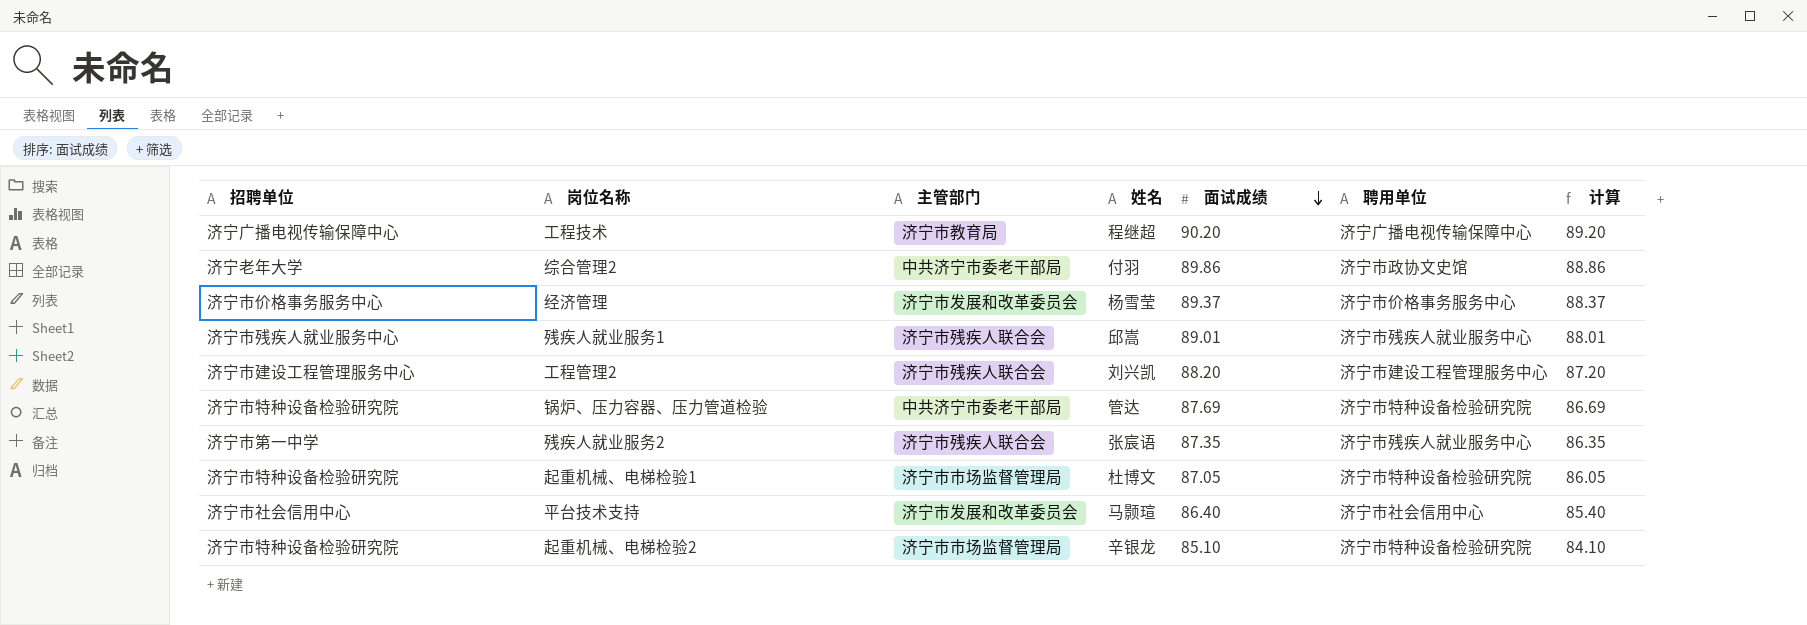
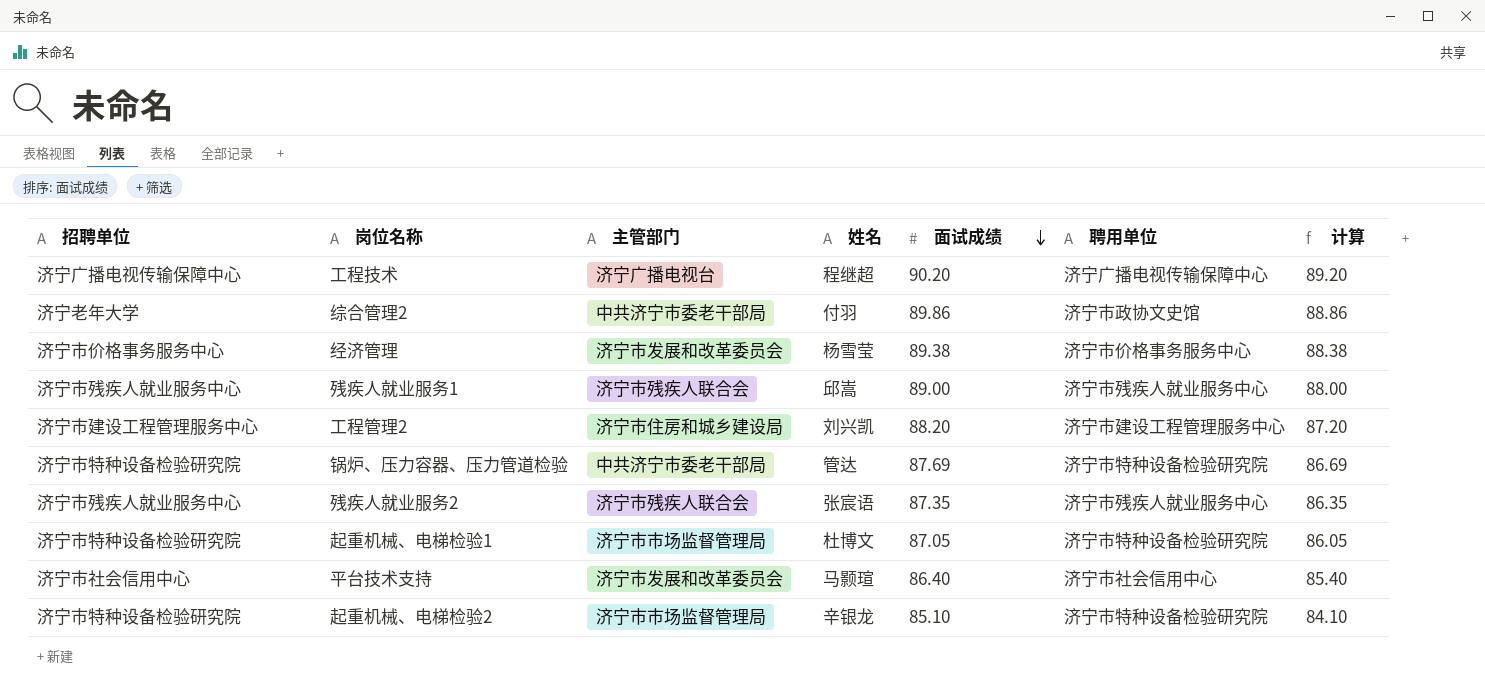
工程技术 | 主管部门: 济宁市教育局 -> 济宁广播电视台
经济管理 | 面试成绩: 89.37 -> 89.38
经济管理 | 计算: 88.37 -> 88.38
残疾人就业服务1 | 面试成绩: 89.01 -> 89.00
残疾人就业服务1 | 计算: 88.01 -> 88.00
工程管理2 | 主管部门: 济宁市残疾人联合会 -> 济宁市住房和城乡建设局
残疾人就业服务2 | 招聘单位: 济宁市第一中学 -> 济宁市残疾人就业服务中心

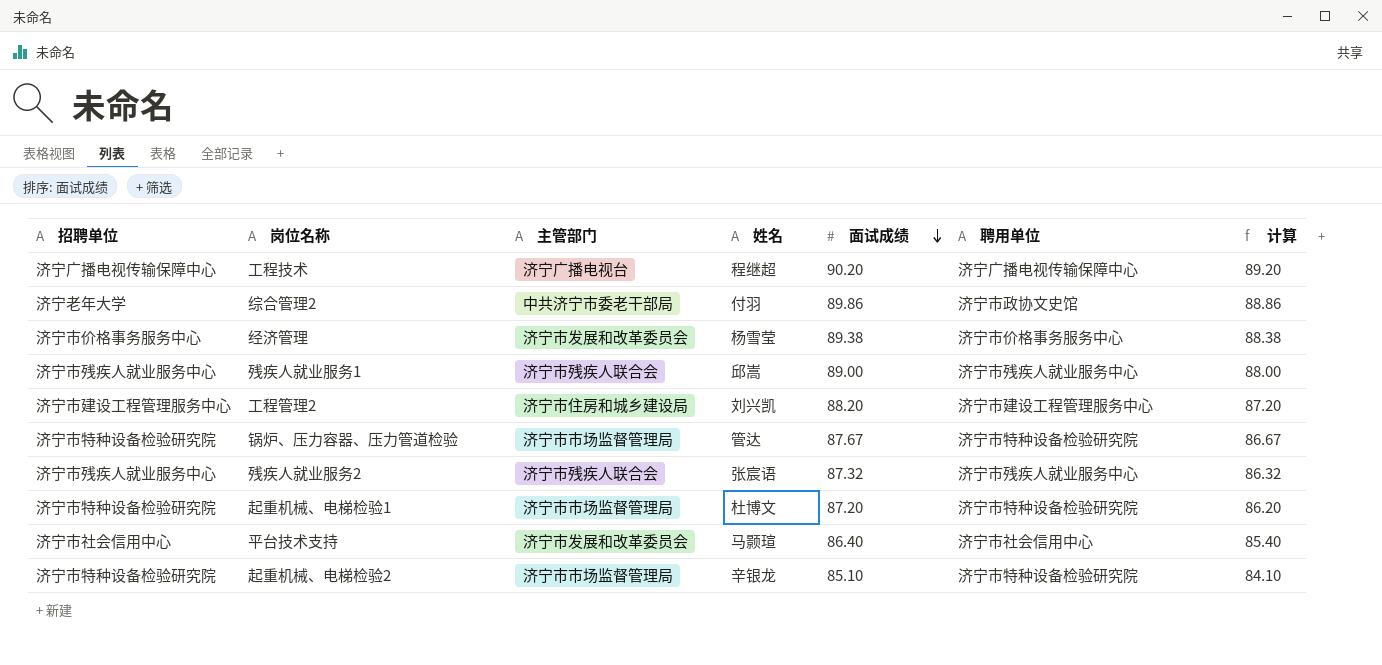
锅炉、压力容器、压力管道检验 | 主管部门: 中共济宁市委老干部局 -> 济宁市市场监督管理局
锅炉、压力容器、压力管道检验 | 面试成绩: 87.69 -> 87.67
锅炉、压力容器、压力管道检验 | 计算: 86.69 -> 86.67
残疾人就业服务2 | 面试成绩: 87.35 -> 87.32
残疾人就业服务2 | 计算: 86.35 -> 86.32
起重机械、电梯检验1 | 面试成绩: 87.05 -> 87.20
起重机械、电梯检验1 | 计算: 86.05 -> 86.20

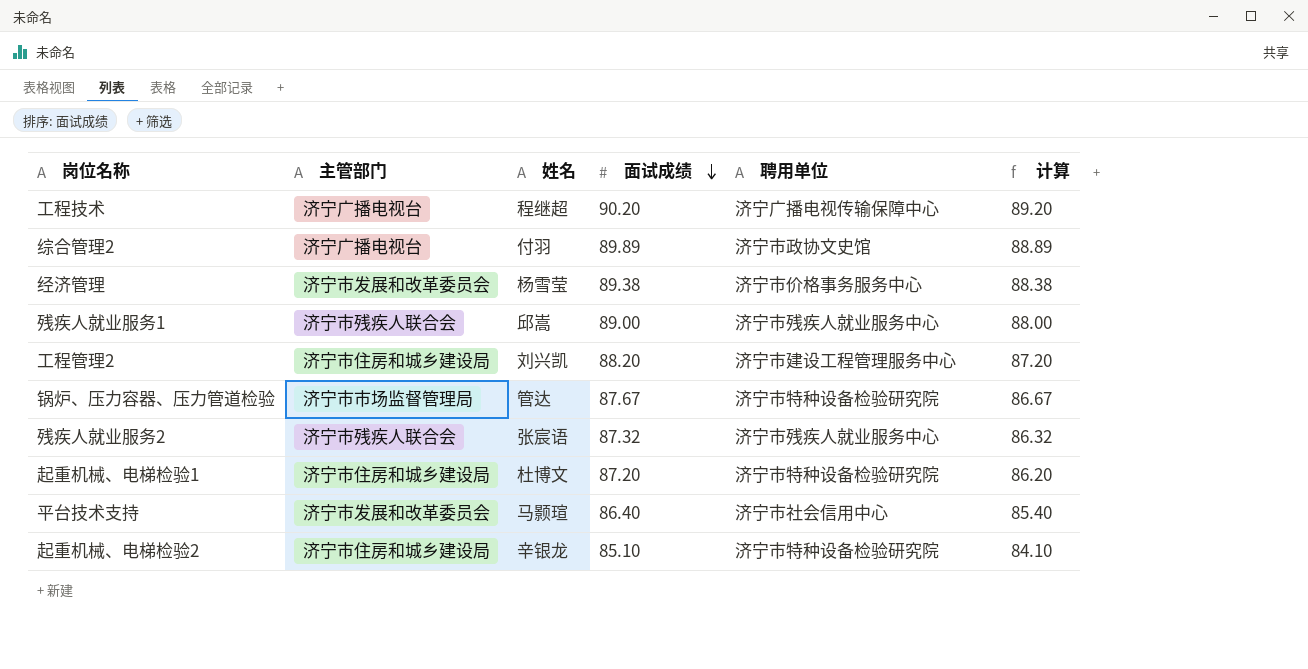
column 招聘单位 | position: 1 -> none
综合管理2 | 主管部门: 中共济宁市委老干部局 -> 济宁广播电视台
综合管理2 | 面试成绩: 89.86 -> 89.89
综合管理2 | 计算: 88.86 -> 88.89
起重机械、电梯检验1 | 主管部门: 济宁市市场监督管理局 -> 济宁市住房和城乡建设局
起重机械、电梯检验2 | 主管部门: 济宁市市场监督管理局 -> 济宁市住房和城乡建设局

